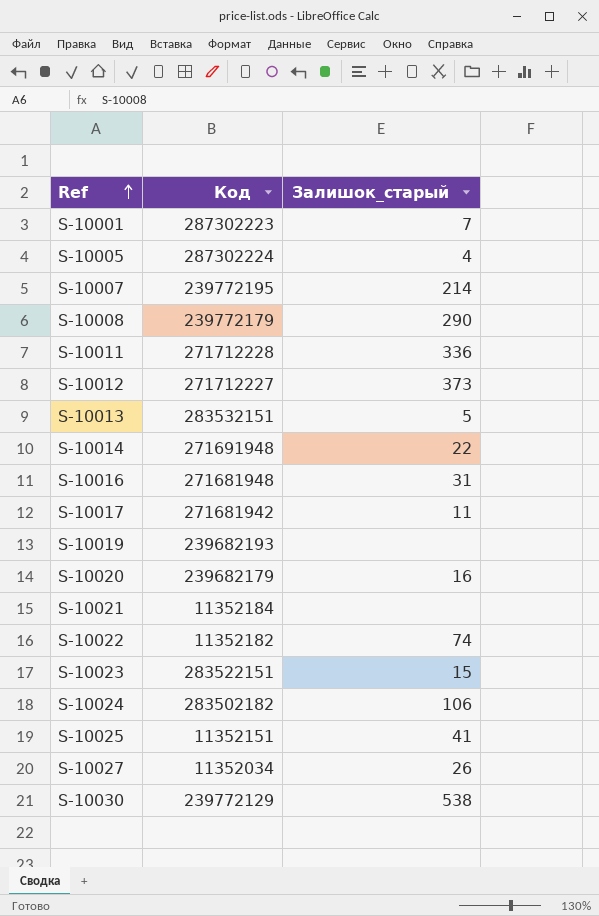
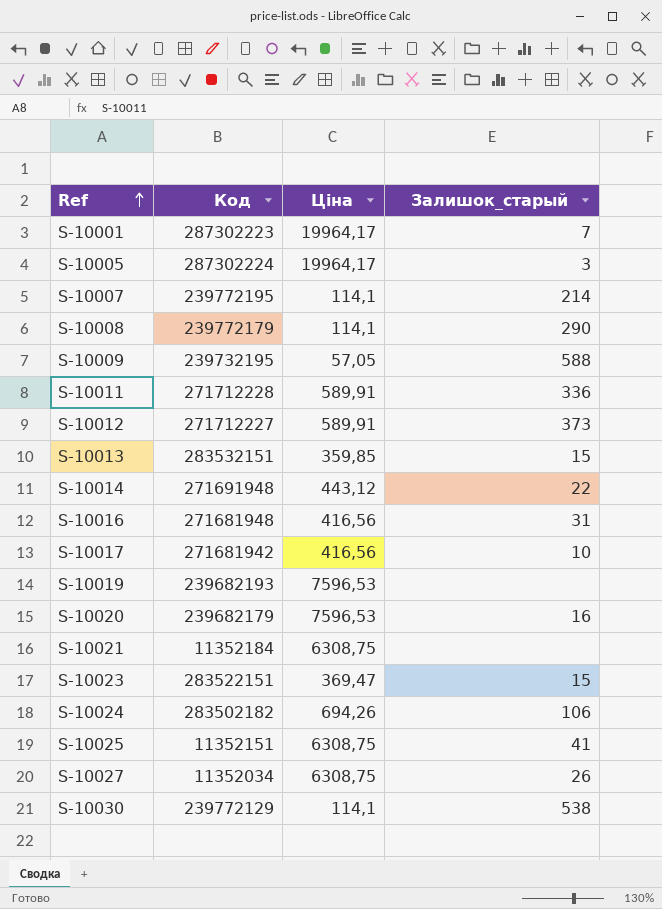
column Ціна | position: none -> 3
row S-10022: 11352182 | 74 -> none
S-10005 | Залишок_старый: 4 -> 3
row S-10009: none -> 239732195 | 57,05 | 588
S-10013 | Залишок_старый: 5 -> 15
S-10017 | Залишок_старый: 11 -> 10

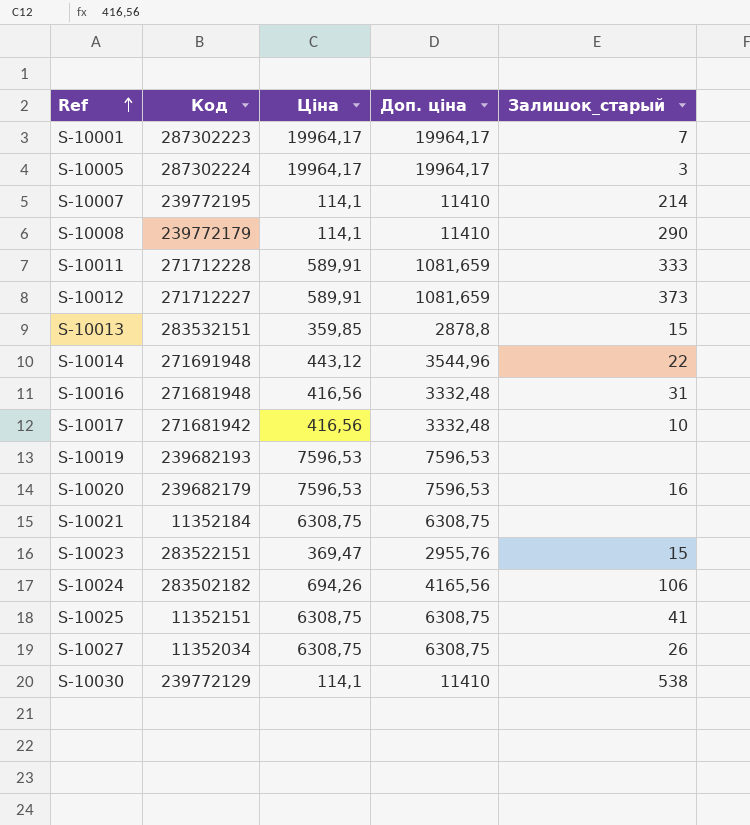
column Доп. ціна | position: none -> 4
row S-10009: 239732195 | 57,05 | 588 -> none
S-10011 | Залишок_старый: 336 -> 333

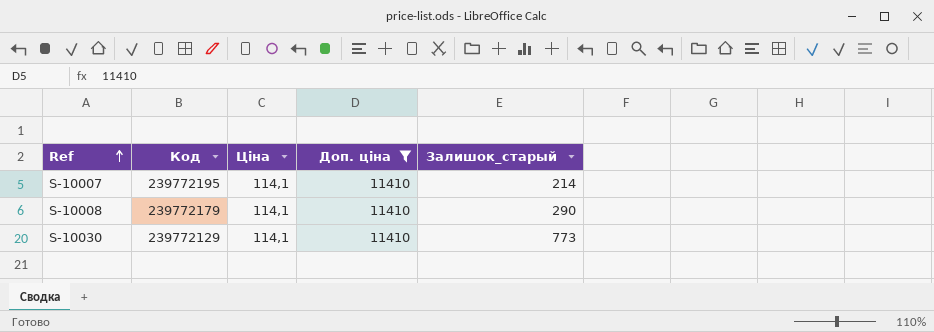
filter: none -> Доп. ціна = 11410
S-10030 | Залишок_старый: 538 -> 773

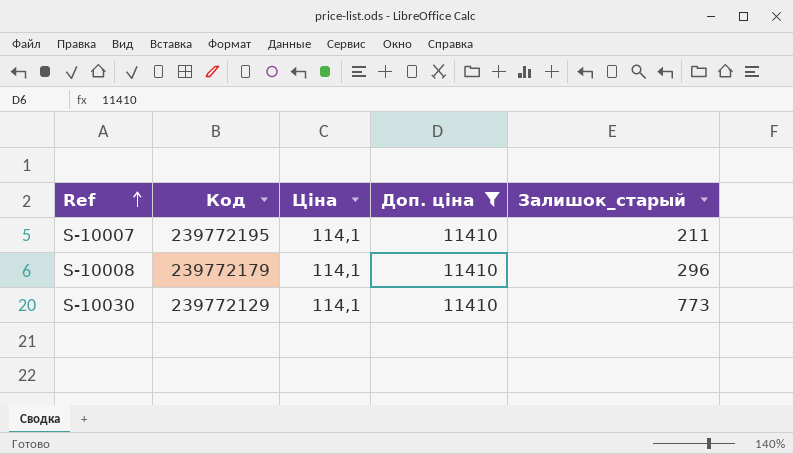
S-10007 | Залишок_старый: 214 -> 211
S-10008 | Залишок_старый: 290 -> 296

